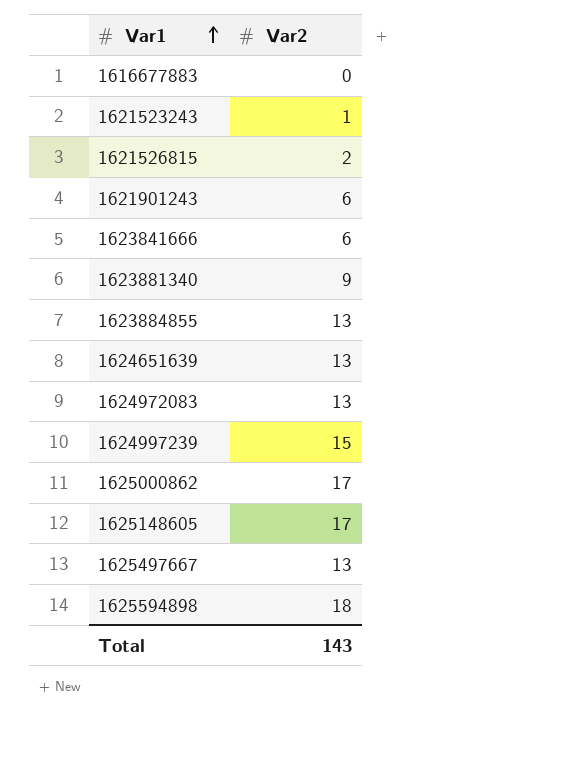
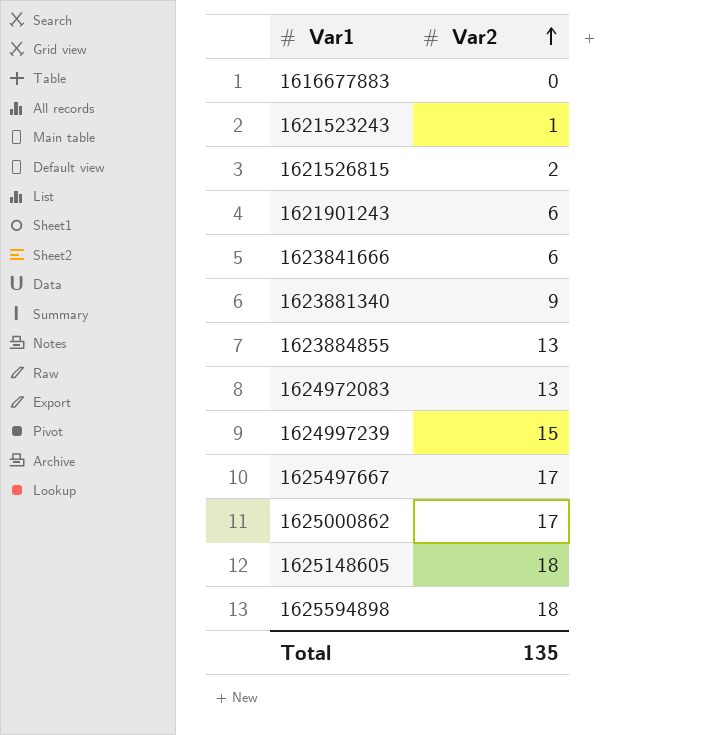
row order: Var1 ascending -> Var2 ascending
row 1624651639: 13 -> none
1625497667 | Var2: 13 -> 17
1625148605 | Var2: 17 -> 18
Total | Var2: 143 -> 135

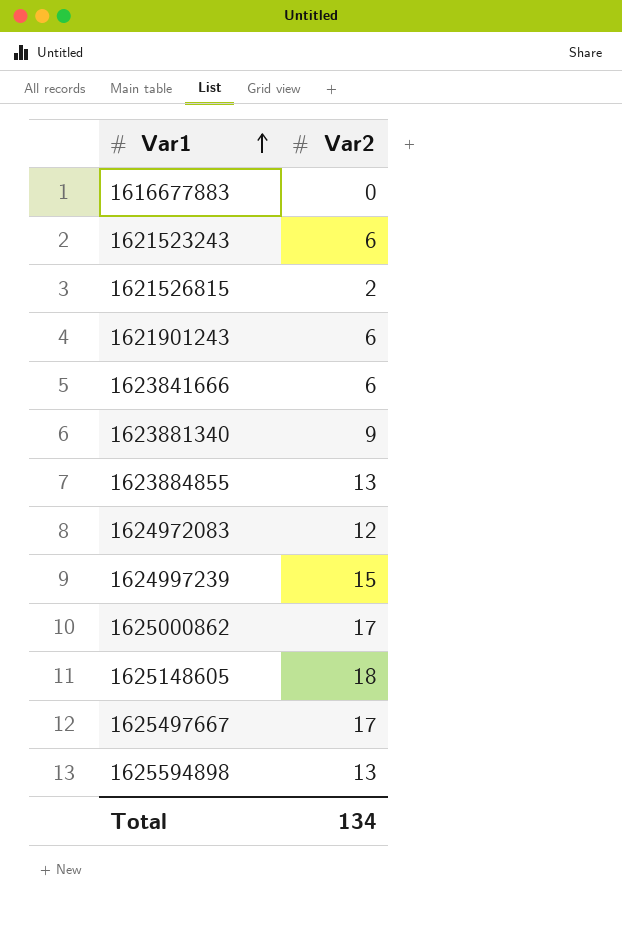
row order: Var2 ascending -> Var1 ascending
1621523243 | Var2: 1 -> 6
1624972083 | Var2: 13 -> 12
1625594898 | Var2: 18 -> 13
Total | Var2: 135 -> 134

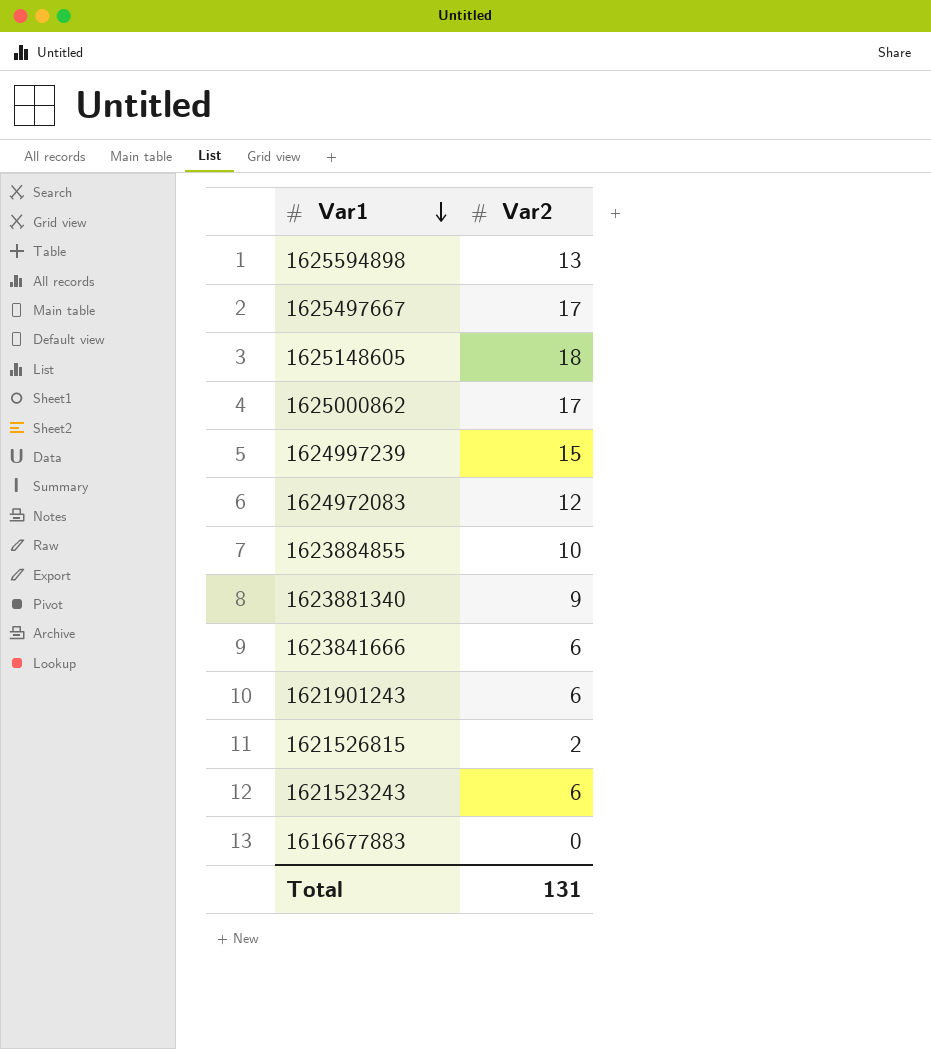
row order: Var1 ascending -> Var1 descending
1623884855 | Var2: 13 -> 10
Total | Var2: 134 -> 131

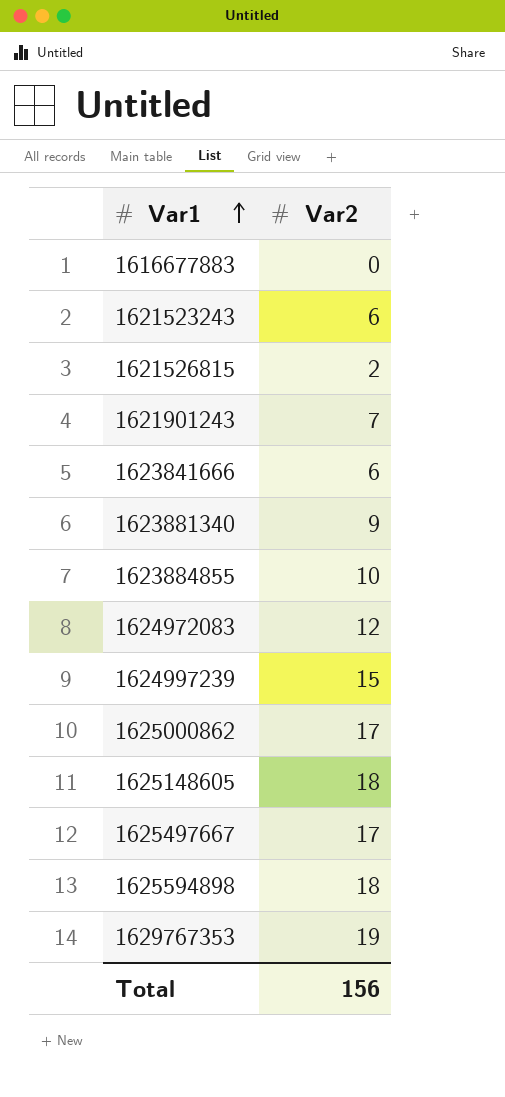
row order: Var1 descending -> Var1 ascending
1621901243 | Var2: 6 -> 7
1625594898 | Var2: 13 -> 18
row 1629767353: none -> 19
Total | Var2: 131 -> 156

